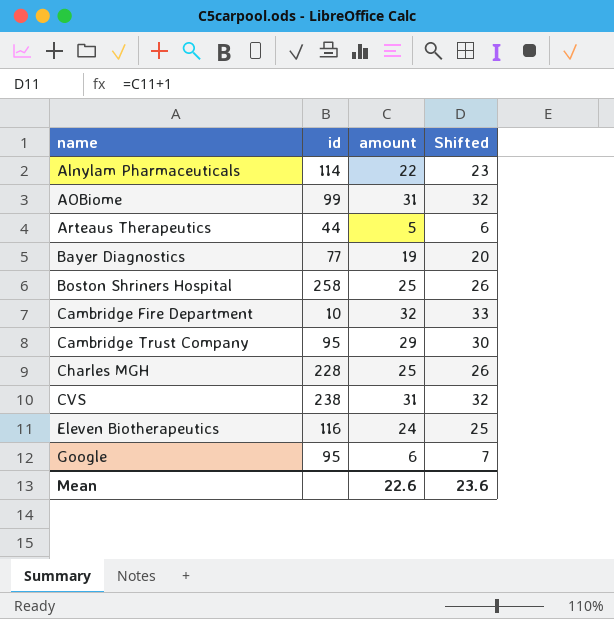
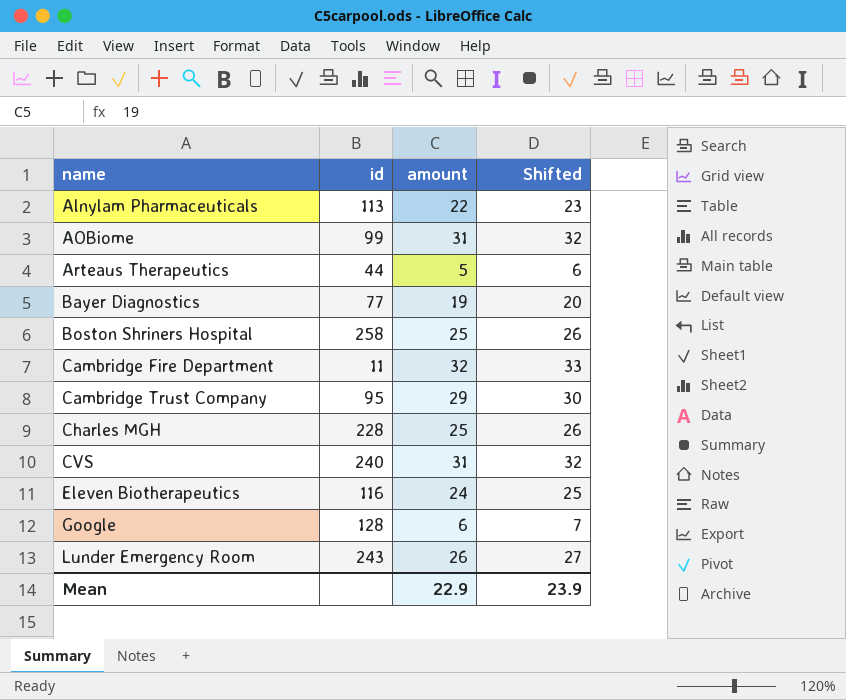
Alnylam Pharmaceuticals | id: 114 -> 113
Cambridge Fire Department | id: 10 -> 11
CVS | id: 238 -> 240
Google | id: 95 -> 128
row Lunder Emergency Room: none -> 243 | 26 | 27
Mean | amount: 22.6 -> 22.9
Mean | Shifted: 23.6 -> 23.9

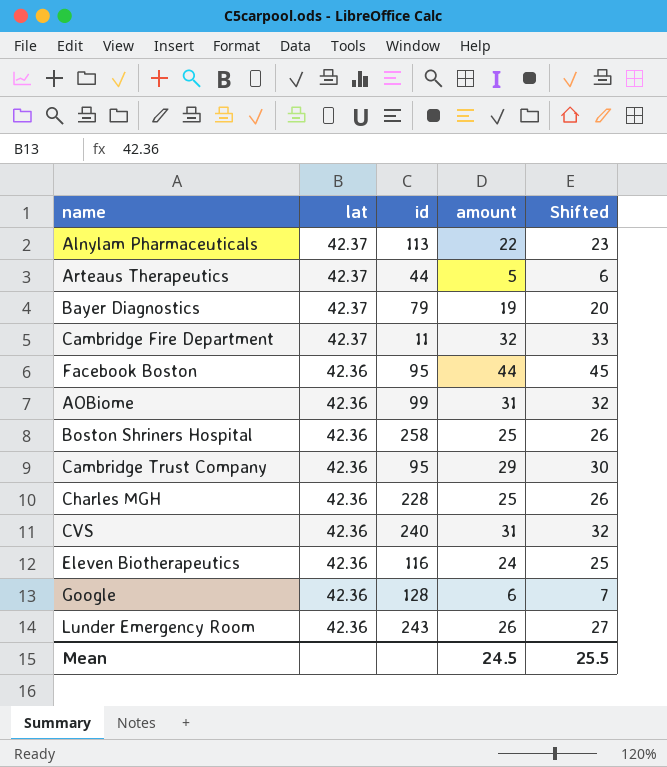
row order: name ascending -> lat descending
column lat | position: none -> 2
Bayer Diagnostics | id: 77 -> 79
row Facebook Boston: none -> 42.36 | 95 | 44 | 45
Mean | amount: 22.9 -> 24.5
Mean | Shifted: 23.9 -> 25.5

